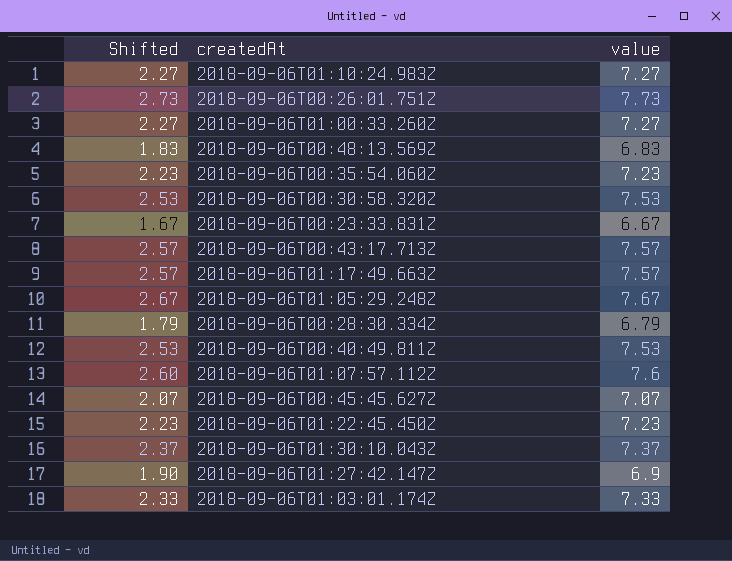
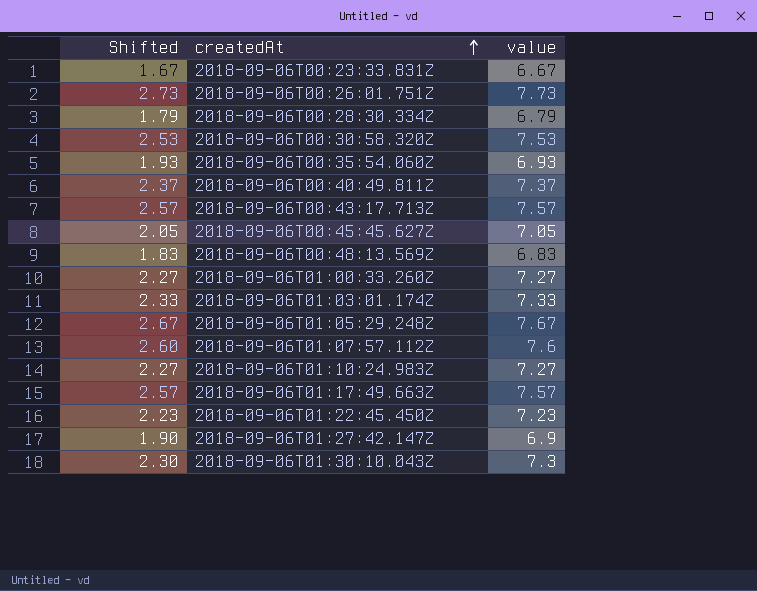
row order: none -> createdAt ascending
2018-09-06T00:35:54.060Z | Shifted: 2.23 -> 1.93
2018-09-06T00:35:54.060Z | value: 7.23 -> 6.93
2018-09-06T00:40:49.811Z | Shifted: 2.53 -> 2.37
2018-09-06T00:40:49.811Z | value: 7.53 -> 7.37
2018-09-06T00:45:45.627Z | Shifted: 2.07 -> 2.05
2018-09-06T00:45:45.627Z | value: 7.07 -> 7.05
2018-09-06T01:30:10.043Z | Shifted: 2.37 -> 2.30
2018-09-06T01:30:10.043Z | value: 7.37 -> 7.3

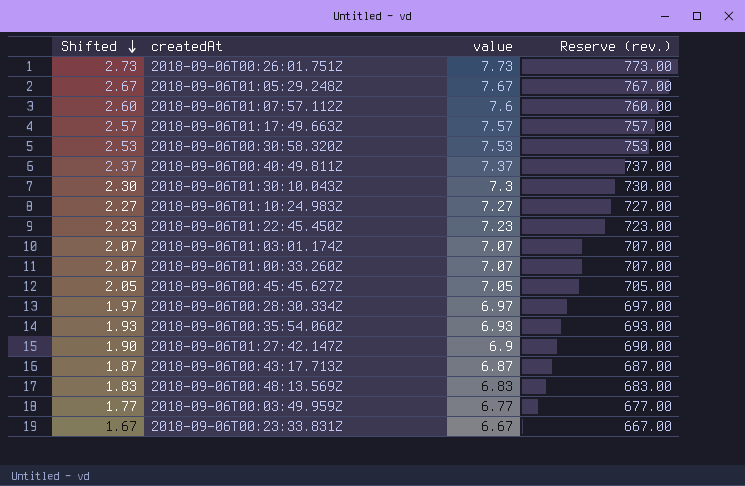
row order: createdAt ascending -> Shifted descending
column Reserve (rev.) | formula: none -> [value] * 100
2018-09-06T01:03:01.174Z | Shifted: 2.33 -> 2.07
2018-09-06T01:03:01.174Z | value: 7.33 -> 7.07
2018-09-06T01:00:33.260Z | Shifted: 2.27 -> 2.07
2018-09-06T01:00:33.260Z | value: 7.27 -> 7.07
2018-09-06T00:28:30.334Z | Shifted: 1.79 -> 1.97
2018-09-06T00:28:30.334Z | value: 6.79 -> 6.97
2018-09-06T00:43:17.713Z | Shifted: 2.57 -> 1.87
2018-09-06T00:43:17.713Z | value: 7.57 -> 6.87
row 2018-09-06T00:03:49.959Z: none -> 1.77 | 6.77 | 677.00

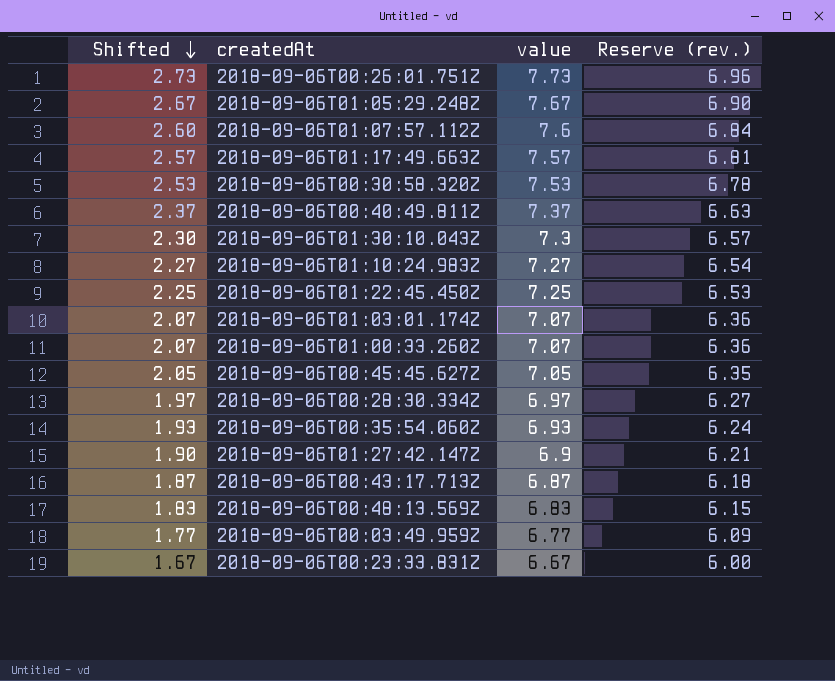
column Reserve (rev.) | formula: [value] * 100 -> [value] * 0.9
2018-09-06T01:22:45.450Z | Shifted: 2.23 -> 2.25
2018-09-06T01:22:45.450Z | value: 7.23 -> 7.25

